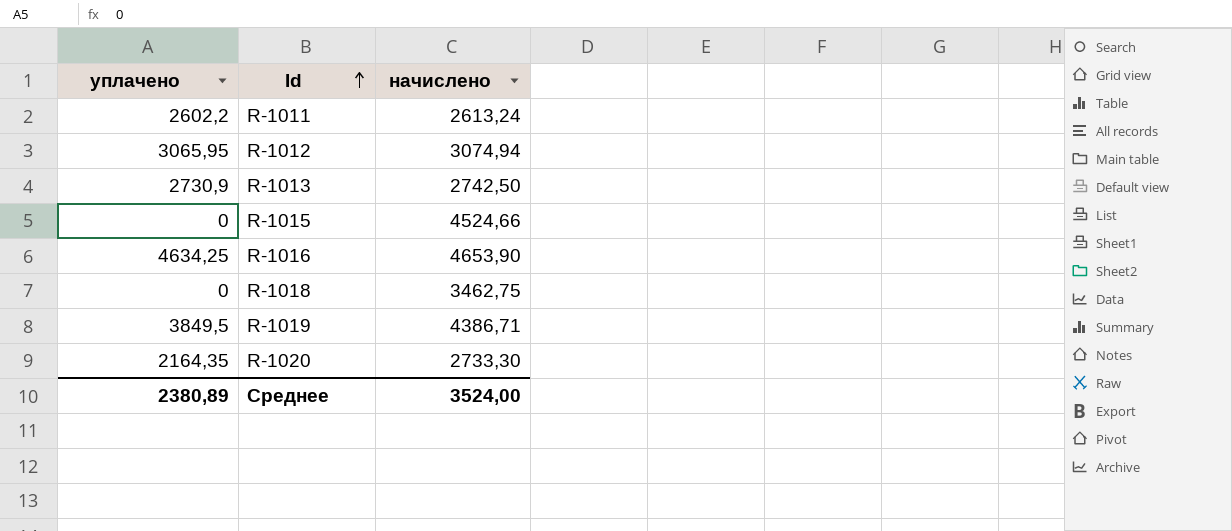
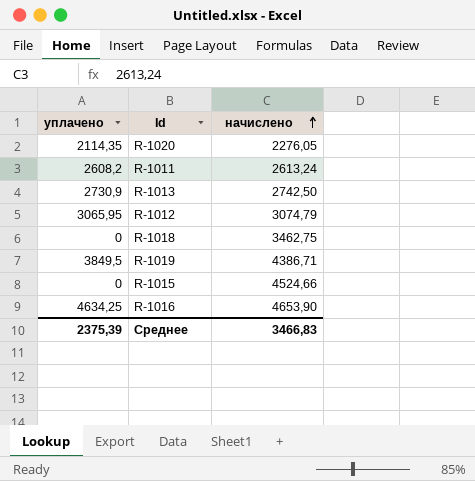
row order: Id ascending -> начислено ascending
R-1020 | уплачено: 2164,35 -> 2114,35
R-1020 | начислено: 2733,30 -> 2276,05
R-1011 | уплачено: 2602,2 -> 2608,2
R-1012 | начислено: 3074,94 -> 3074,79
Среднее | уплачено: 2380,89 -> 2375,39
Среднее | начислено: 3524,00 -> 3466,83

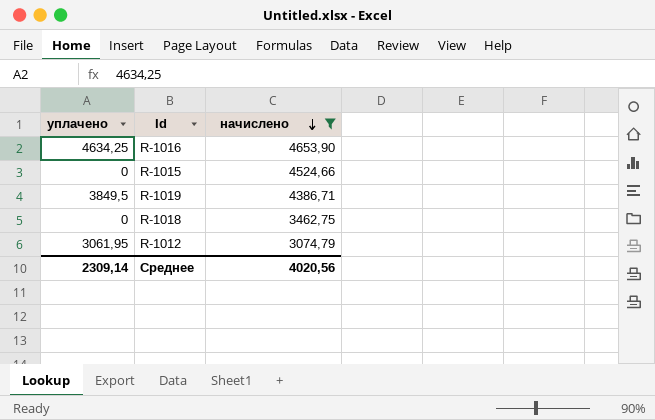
filter: none -> начислено >= 3074,79
row order: начислено ascending -> начислено descending
R-1012 | уплачено: 3065,95 -> 3061,95
Среднее | уплачено: 2375,39 -> 2309,14
Среднее | начислено: 3466,83 -> 4020,56

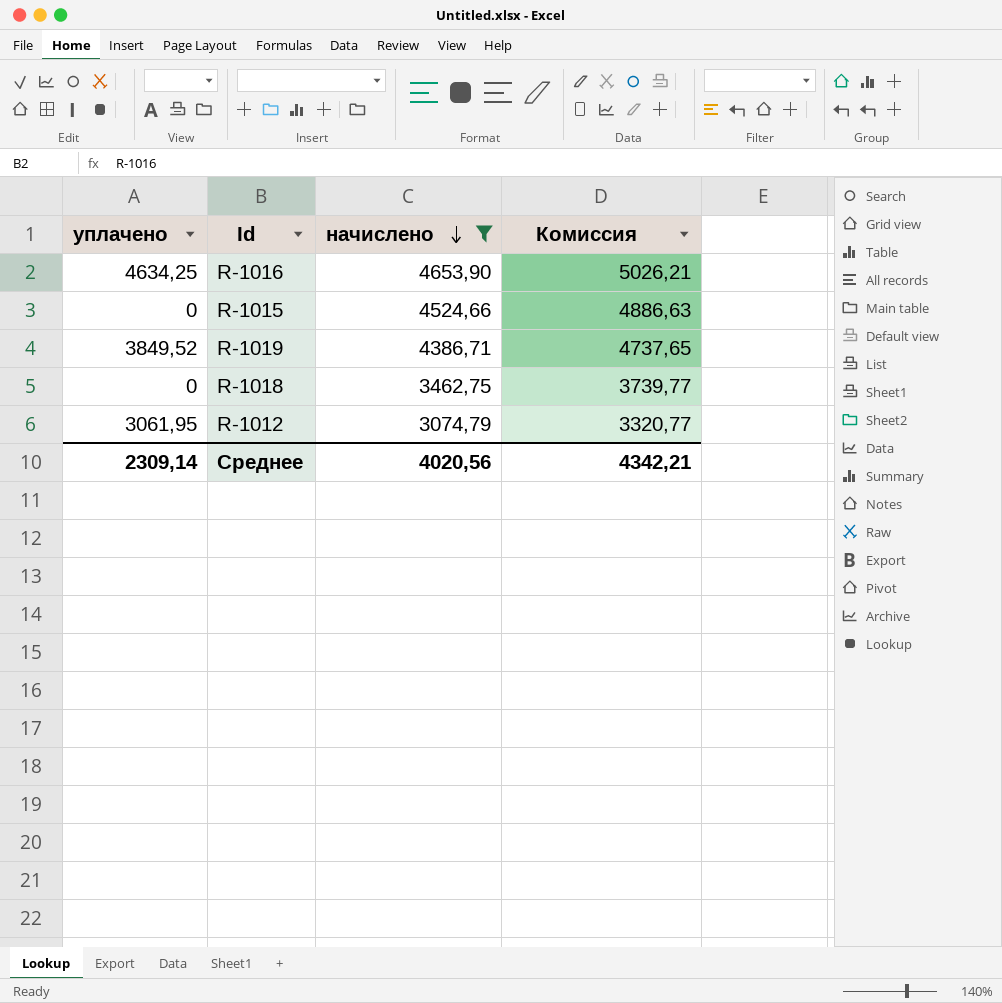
column Комиссия | formula: none -> [начислено] * 1,08
R-1019 | уплачено: 3849,5 -> 3849,52

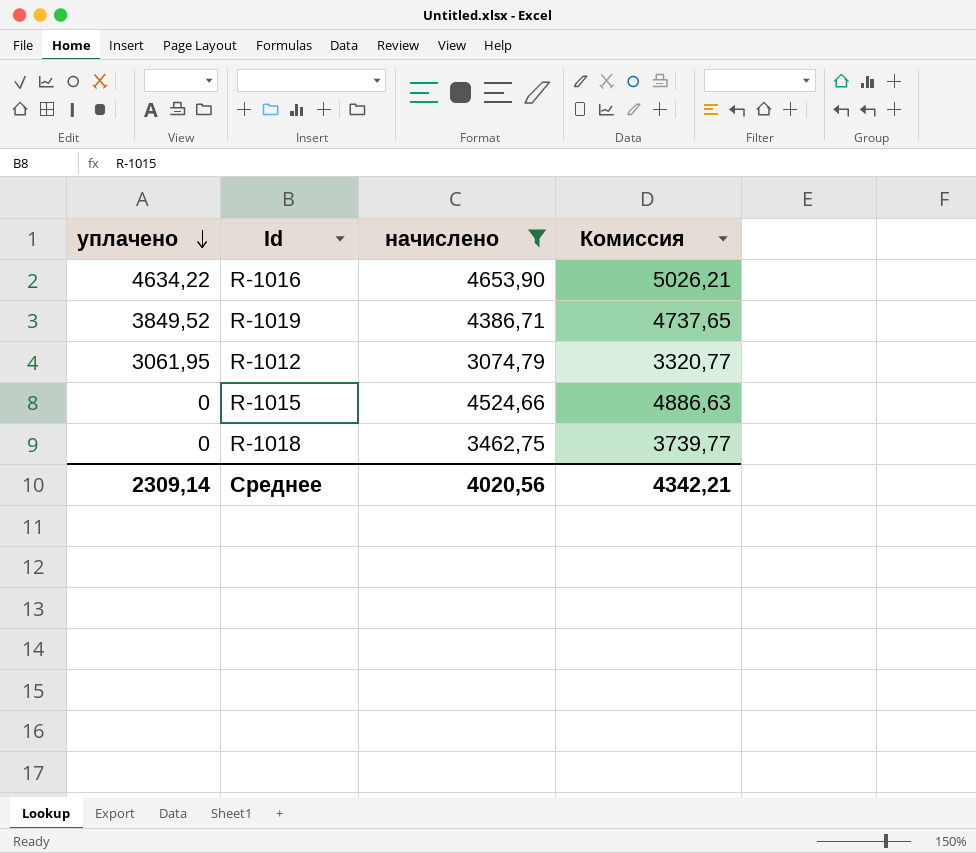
row order: начислено descending -> уплачено descending
R-1016 | уплачено: 4634,25 -> 4634,22

